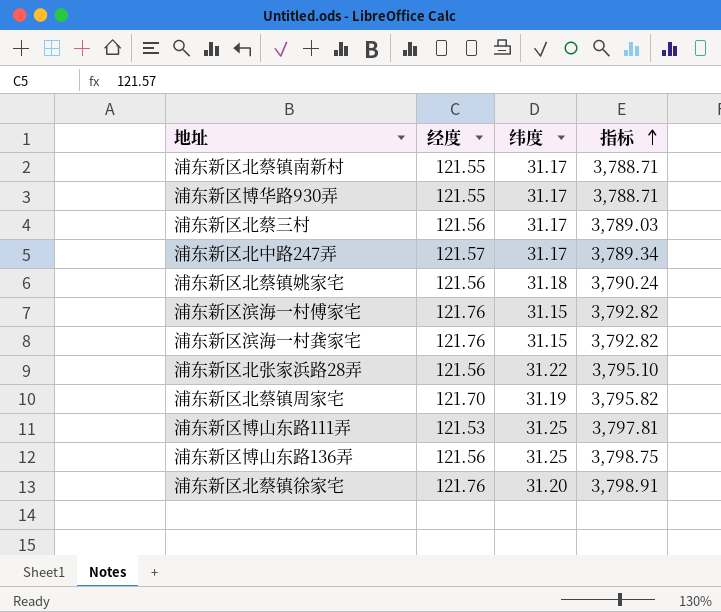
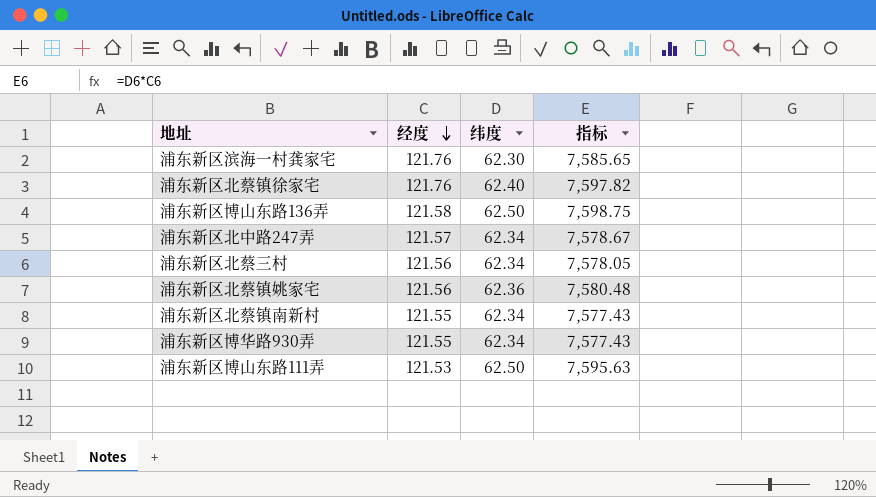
row order: 指标 ascending -> 经度 descending
row 浦东新区滨海一村傅家宅: 121.76 | 31.15 | 3,792.82 -> none
row 浦东新区北张家浜路28弄: 121.56 | 31.22 | 3,795.10 -> none
row 浦东新区北蔡镇周家宅: 121.70 | 31.19 | 3,795.82 -> none
浦东新区滨海一村龚家宅 | 纬度: 31.15 -> 62.30
浦东新区滨海一村龚家宅 | 指标: 3,792.82 -> 7,585.65
浦东新区北蔡镇徐家宅 | 纬度: 31.20 -> 62.40
浦东新区北蔡镇徐家宅 | 指标: 3,798.91 -> 7,597.82
浦东新区博山东路136弄 | 经度: 121.56 -> 121.58
浦东新区博山东路136弄 | 纬度: 31.25 -> 62.50
浦东新区博山东路136弄 | 指标: 3,798.75 -> 7,598.75
浦东新区北中路247弄 | 纬度: 31.17 -> 62.34
浦东新区北中路247弄 | 指标: 3,789.34 -> 7,578.67
浦东新区北蔡三村 | 纬度: 31.17 -> 62.34
浦东新区北蔡三村 | 指标: 3,789.03 -> 7,578.05
浦东新区北蔡镇姚家宅 | 纬度: 31.18 -> 62.36
浦东新区北蔡镇姚家宅 | 指标: 3,790.24 -> 7,580.48
浦东新区北蔡镇南新村 | 纬度: 31.17 -> 62.34
浦东新区北蔡镇南新村 | 指标: 3,788.71 -> 7,577.43
浦东新区博华路930弄 | 纬度: 31.17 -> 62.34
浦东新区博华路930弄 | 指标: 3,788.71 -> 7,577.43
浦东新区博山东路111弄 | 纬度: 31.25 -> 62.50
浦东新区博山东路111弄 | 指标: 3,797.81 -> 7,595.63

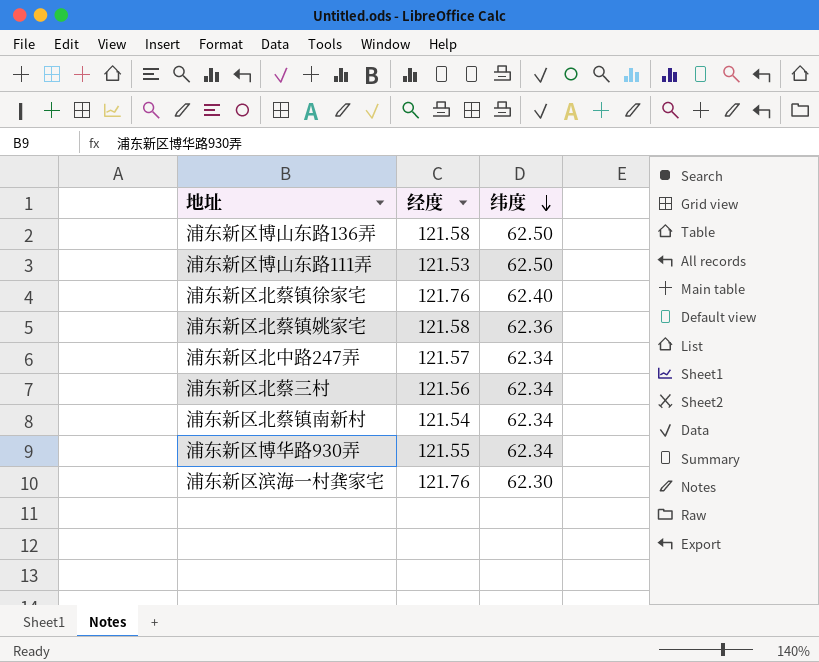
row order: 经度 descending -> 纬度 descending
column 指标 | formula: [经度] * [纬度] -> none
浦东新区北蔡镇姚家宅 | 经度: 121.56 -> 121.58
浦东新区北蔡镇南新村 | 经度: 121.55 -> 121.54

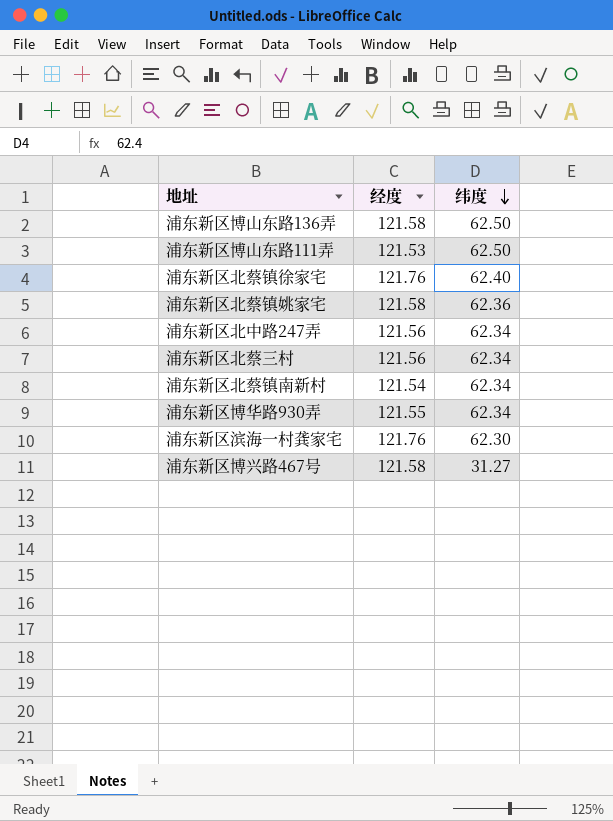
浦东新区北中路247弄 | 经度: 121.57 -> 121.56
row 浦东新区博兴路467号: none -> 121.58 | 31.27

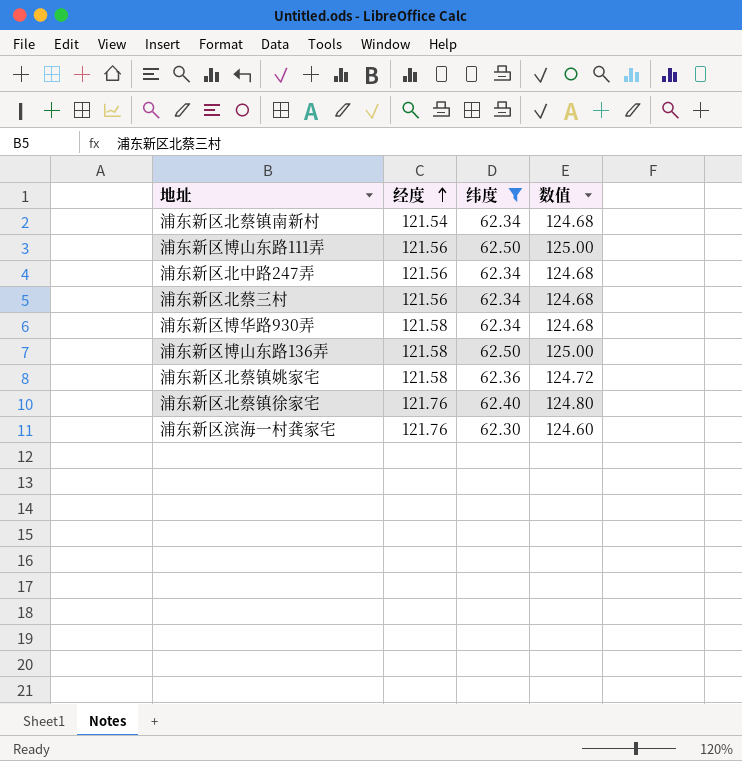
filter: none -> 纬度 != 31.27
row order: 纬度 descending -> 经度 ascending
column 数值 | formula: none -> [纬度] * 2
浦东新区博山东路111弄 | 经度: 121.53 -> 121.56
浦东新区博华路930弄 | 经度: 121.55 -> 121.58

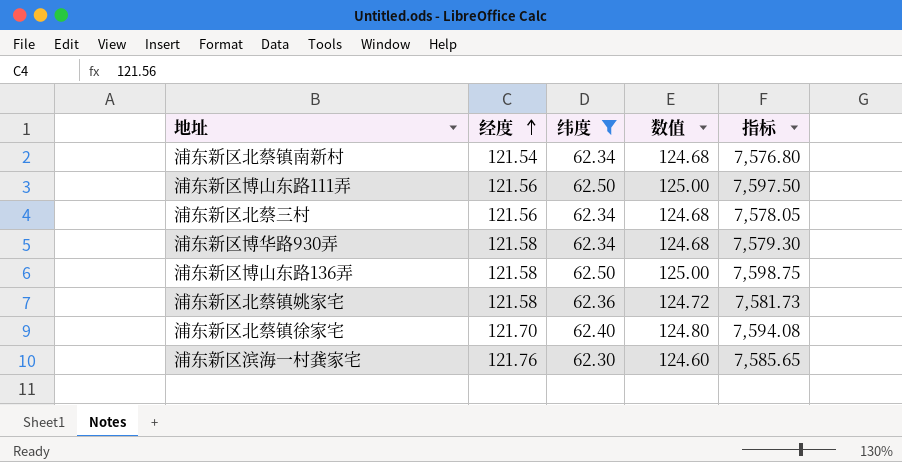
column 指标 | formula: none -> [经度] * [纬度]
row 浦东新区北中路247弄: 121.56 | 62.34 | 124.68 -> none
浦东新区北蔡镇徐家宅 | 经度: 121.76 -> 121.70

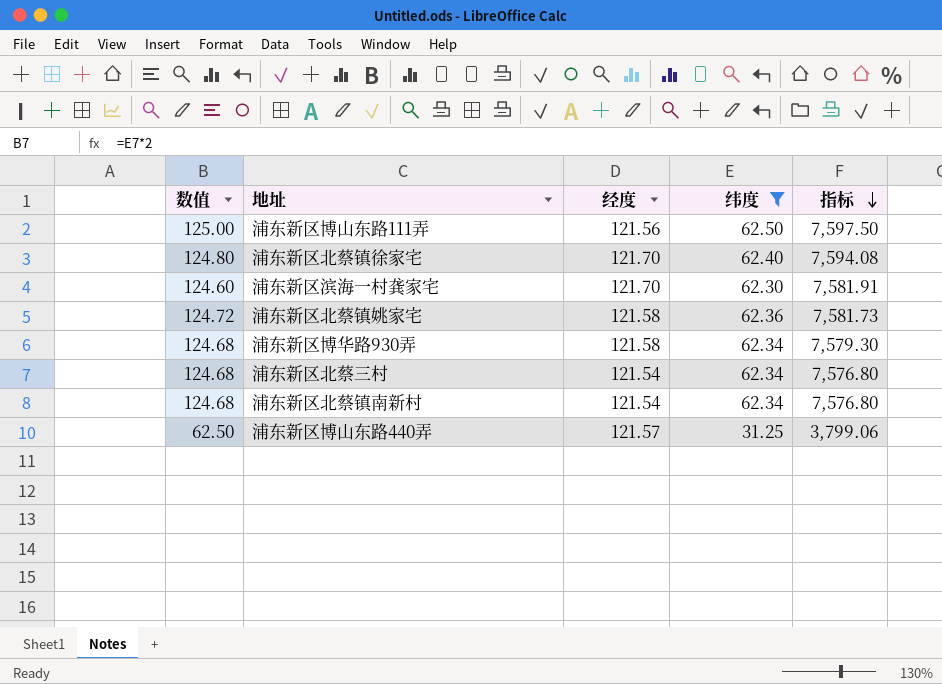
row order: 经度 ascending -> 指标 descending
column 数值 | position: 4 -> 1
row 浦东新区博山东路136弄: 121.58 | 62.50 | 125.00 | 7,598.75 -> none
浦东新区滨海一村龚家宅 | 经度: 121.76 -> 121.70
浦东新区滨海一村龚家宅 | 指标: 7,585.65 -> 7,581.91
浦东新区北蔡三村 | 经度: 121.56 -> 121.54
浦东新区北蔡三村 | 指标: 7,578.05 -> 7,576.80
row 浦东新区博山东路440弄: none -> 62.50 | 121.57 | 31.25 | 3,799.06

